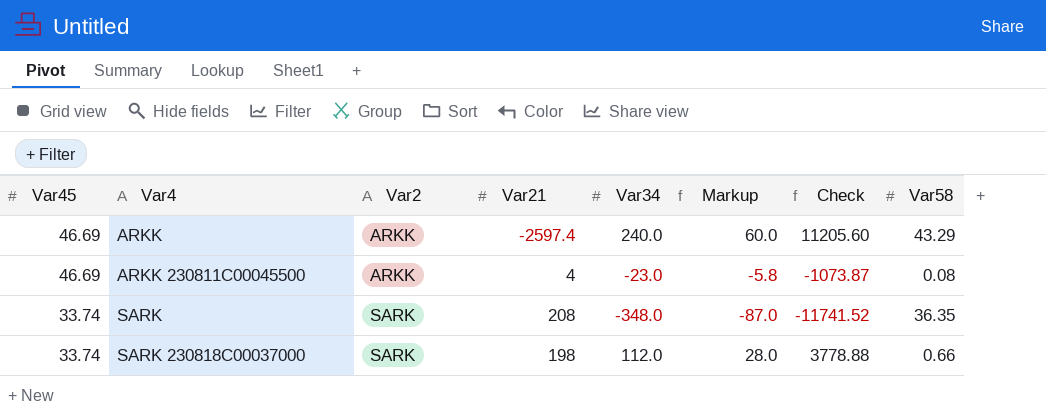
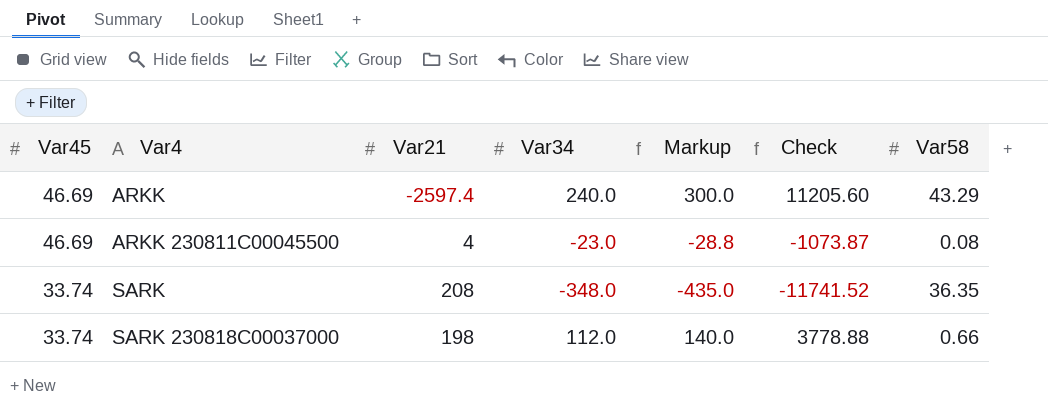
column Var2 | position: 3 -> none
column Markup | formula: [Var34] * 0.25 -> [Var34] * 1.25

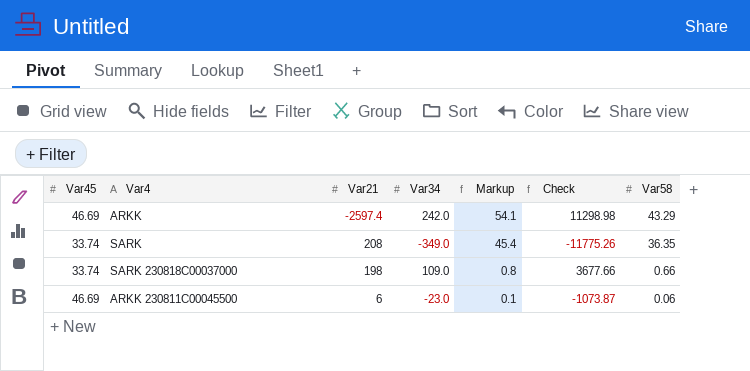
row order: Var45 descending -> Markup descending
column Markup | formula: [Var34] * 1.25 -> [Var58] * 1.25
ARKK | Var34: 240.0 -> 242.0
ARKK | Check: 11205.60 -> 11298.98
SARK | Var34: -348.0 -> -349.0
SARK | Check: -11741.52 -> -11775.26
SARK 230818C00037000 | Var34: 112.0 -> 109.0
SARK 230818C00037000 | Check: 3778.88 -> 3677.66
ARKK 230811C00045500 | Var21: 4 -> 6
ARKK 230811C00045500 | Var58: 0.08 -> 0.06

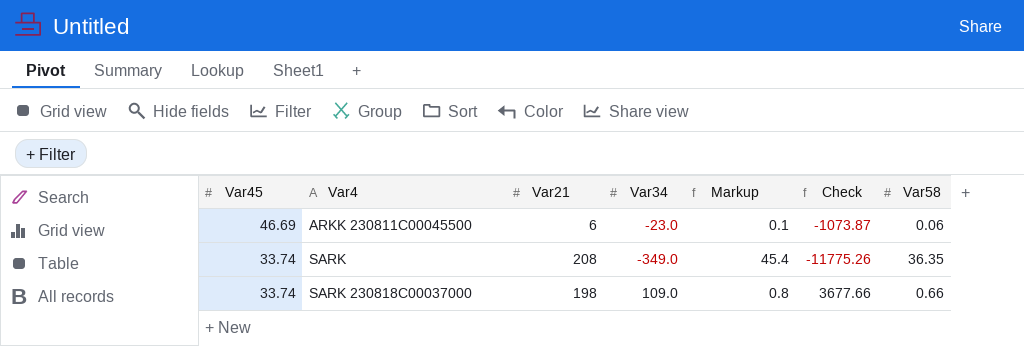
row order: Markup descending -> Var45 descending
row ARKK: 46.69 | -2597.4 | 242.0 | 54.1 | 11298.98 | 43.29 -> none

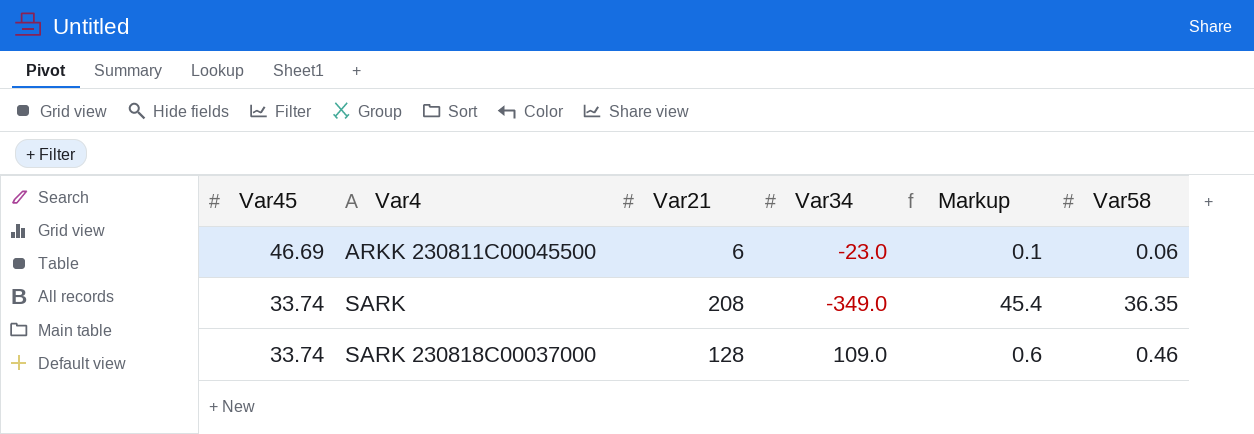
column Check | formula: [Var45] * [Var34] -> none
SARK 230818C00037000 | Var21: 198 -> 128
SARK 230818C00037000 | Markup: 0.8 -> 0.6
SARK 230818C00037000 | Var58: 0.66 -> 0.46

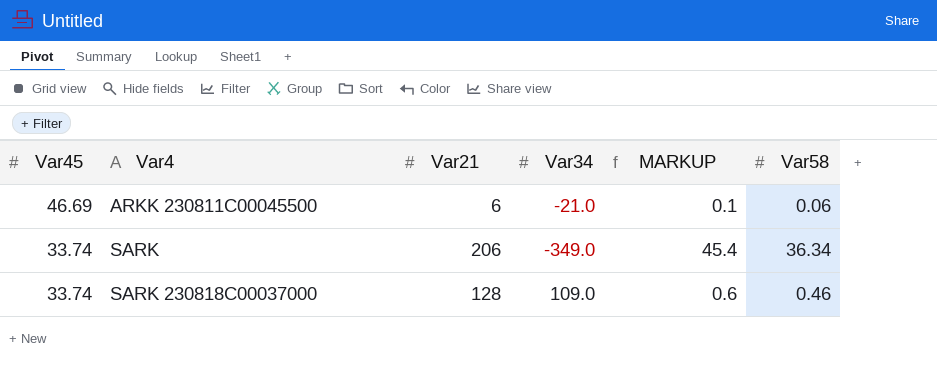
column name: Markup -> MARKUP
ARKK 230811C00045500 | Var34: -23.0 -> -21.0
SARK | Var21: 208 -> 206
SARK | Var58: 36.35 -> 36.34

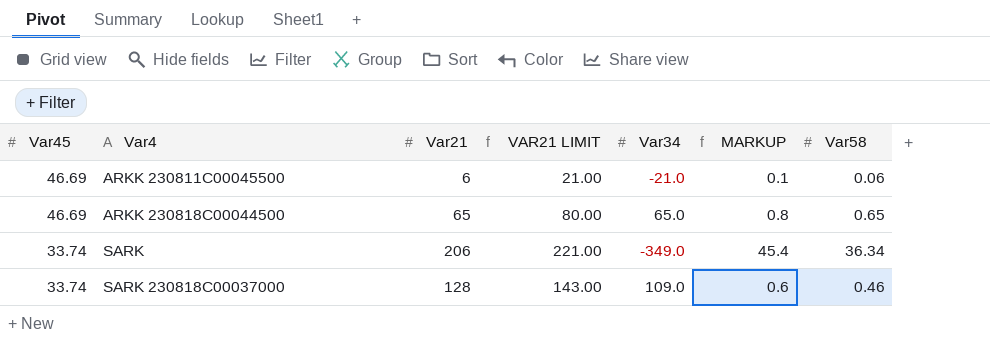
column VAR21 LIMIT | formula: none -> [Var21] + 15
row ARKK 230818C00044500: none -> 46.69 | 65 | 80.00 | 65.0 | 0.8 | 0.65

